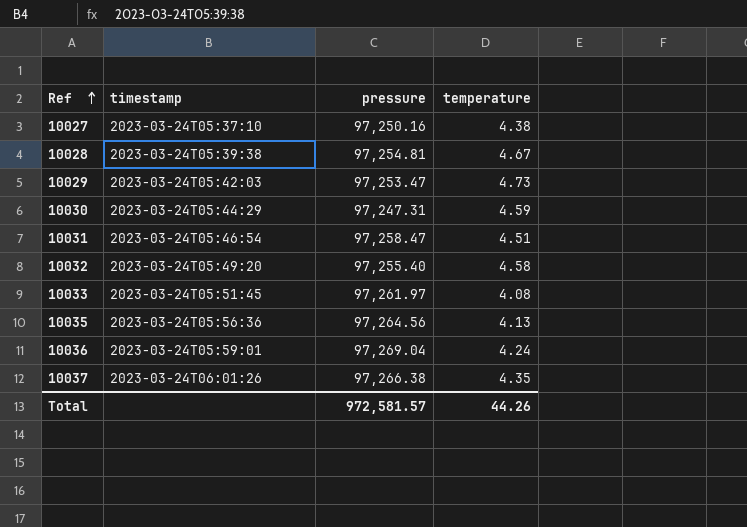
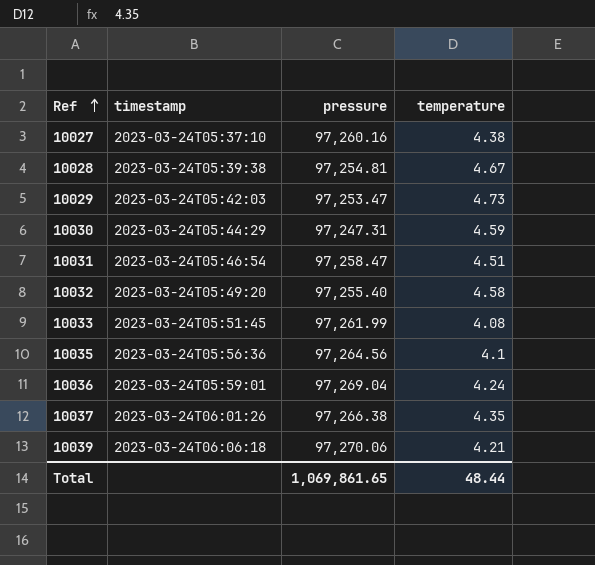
10027 | pressure: 97,250.16 -> 97,260.16
10033 | pressure: 97,261.97 -> 97,261.99
10035 | temperature: 4.13 -> 4.1
row 10039: none -> 2023-03-24T06:06:18 | 97,270.06 | 4.21
Total | pressure: 972,581.57 -> 1,069,861.65
Total | temperature: 44.26 -> 48.44

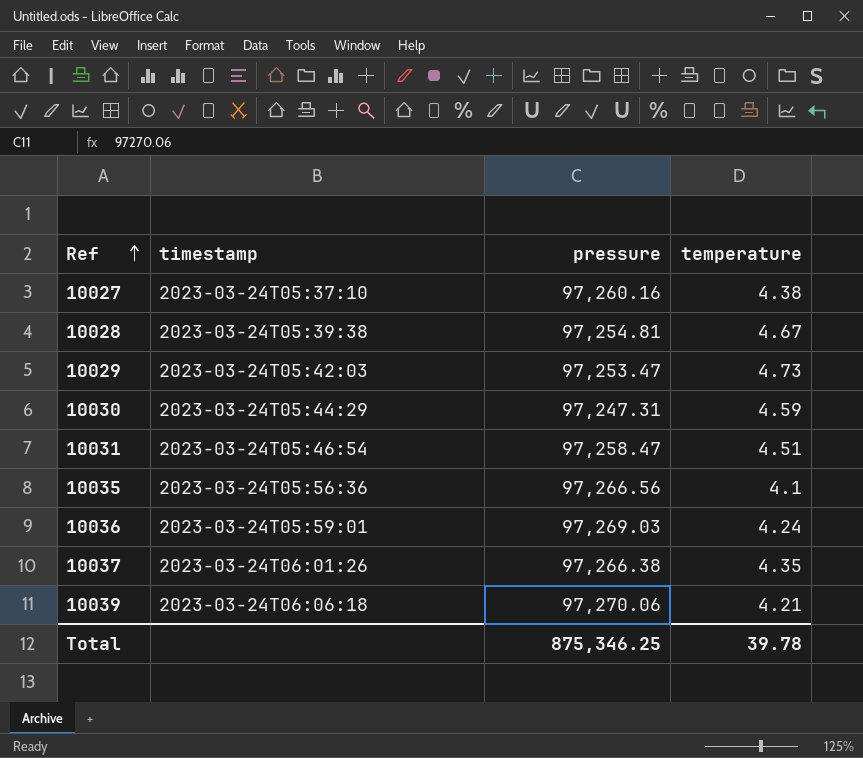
row 10032: 2023-03-24T05:49:20 | 97,255.40 | 4.58 -> none
row 10033: 2023-03-24T05:51:45 | 97,261.99 | 4.08 -> none
10035 | pressure: 97,264.56 -> 97,266.56
10036 | pressure: 97,269.04 -> 97,269.03
Total | pressure: 1,069,861.65 -> 875,346.25
Total | temperature: 48.44 -> 39.78

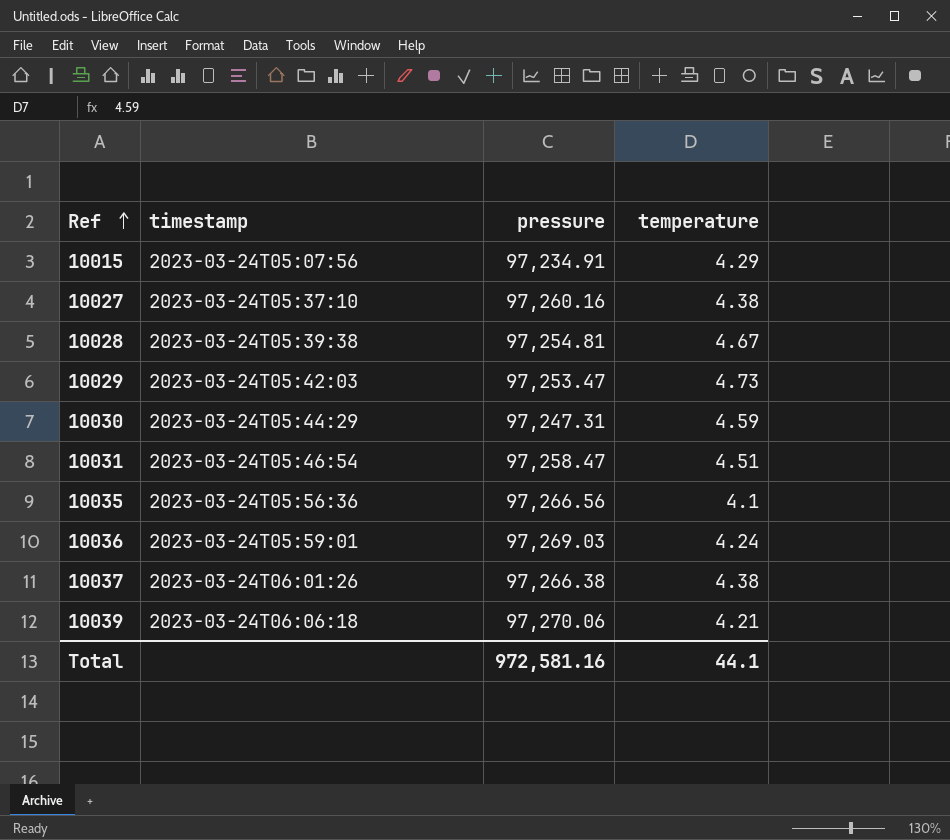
row 10015: none -> 2023-03-24T05:07:56 | 97,234.91 | 4.29
10037 | temperature: 4.35 -> 4.38
Total | pressure: 875,346.25 -> 972,581.16
Total | temperature: 39.78 -> 44.1

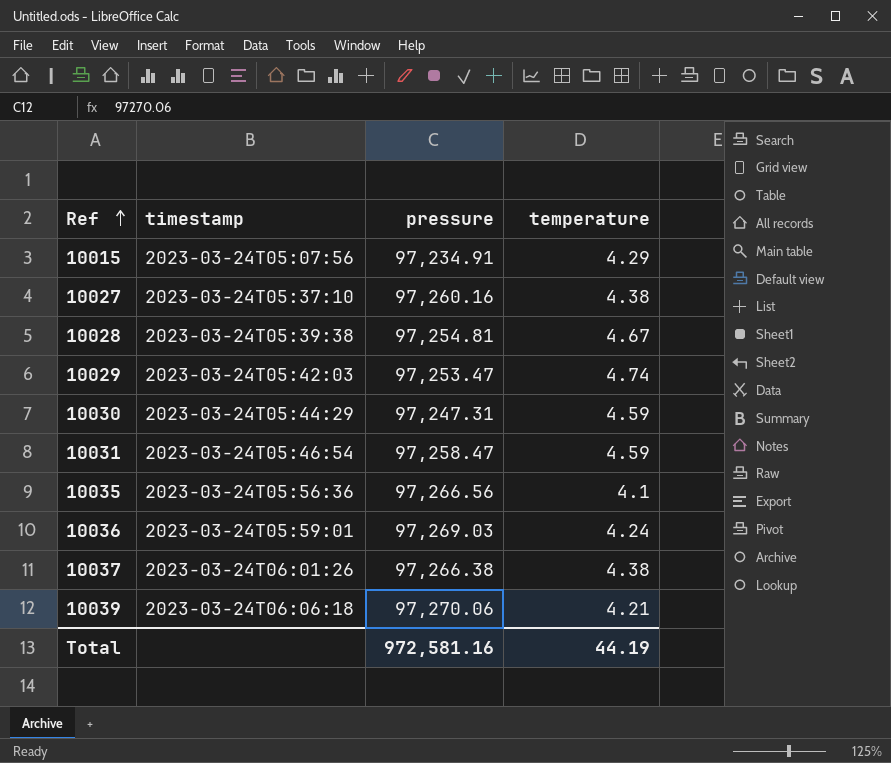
10029 | temperature: 4.73 -> 4.74
10031 | temperature: 4.51 -> 4.59
Total | temperature: 44.1 -> 44.19

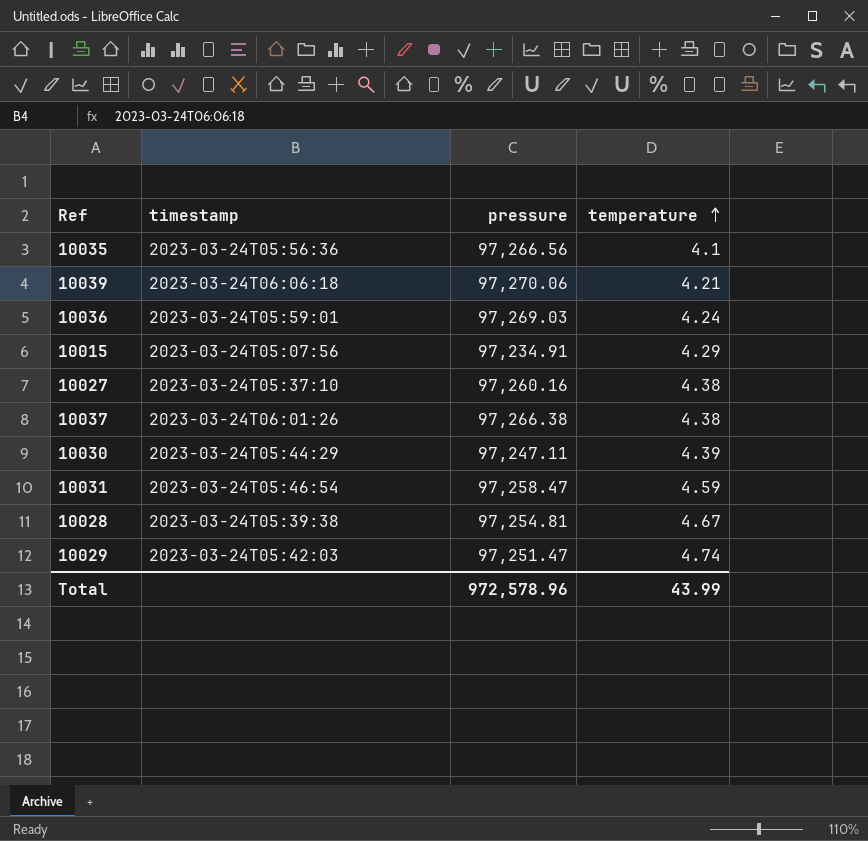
row order: Ref ascending -> temperature ascending
10030 | pressure: 97,247.31 -> 97,247.11
10030 | temperature: 4.59 -> 4.39
10029 | pressure: 97,253.47 -> 97,251.47
Total | pressure: 972,581.16 -> 972,578.96
Total | temperature: 44.19 -> 43.99

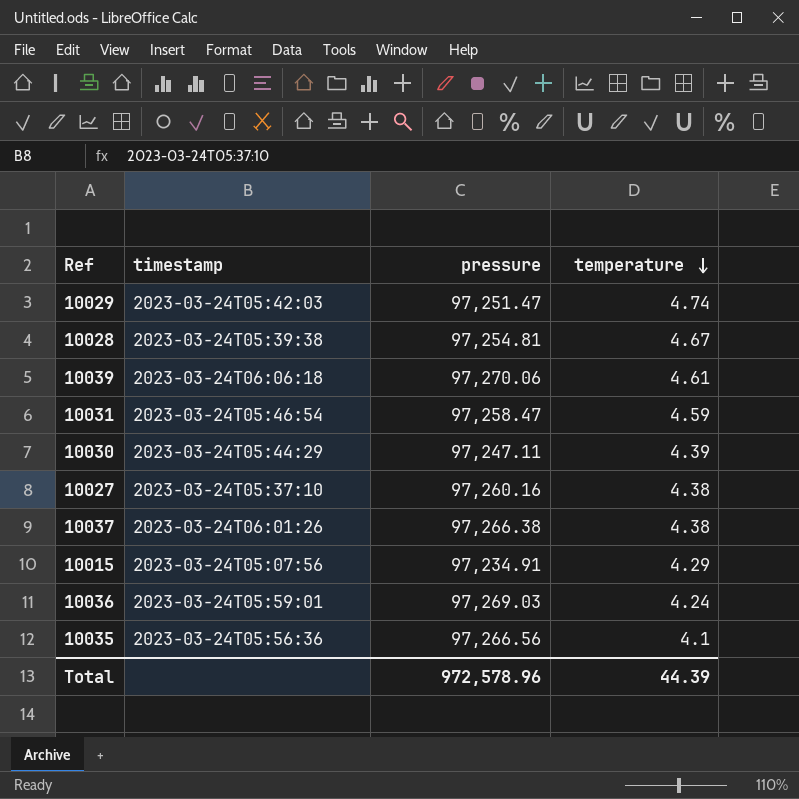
row order: temperature ascending -> temperature descending
10039 | temperature: 4.21 -> 4.61
Total | temperature: 43.99 -> 44.39

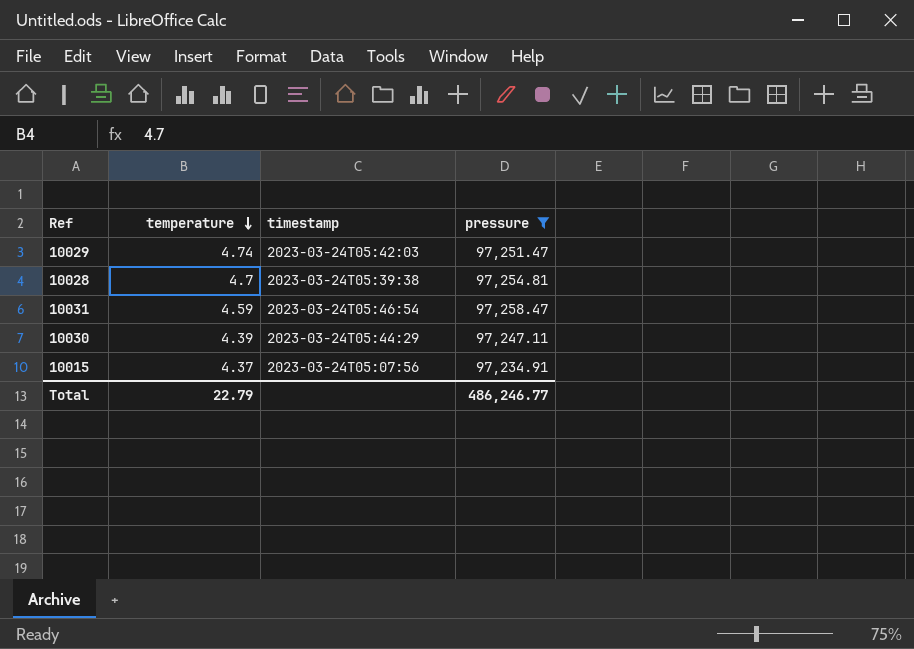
filter: none -> pressure <= 97,258.47
column temperature | position: 4 -> 2
10028 | temperature: 4.67 -> 4.7
10015 | temperature: 4.29 -> 4.37
Total | temperature: 44.39 -> 22.79
Total | pressure: 972,578.96 -> 486,246.77

